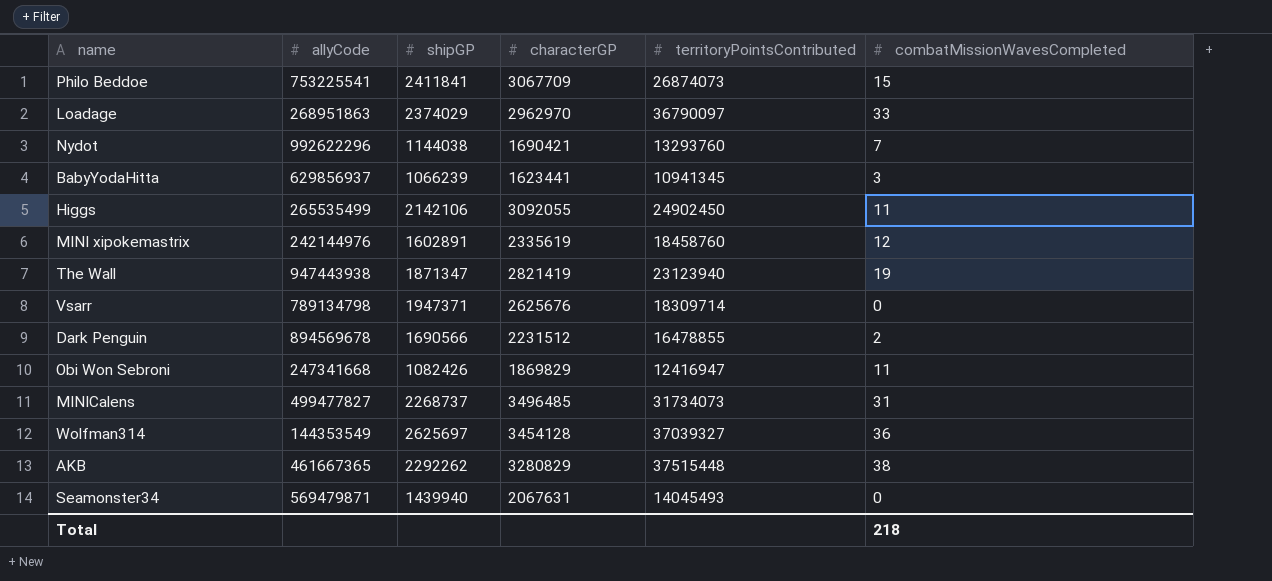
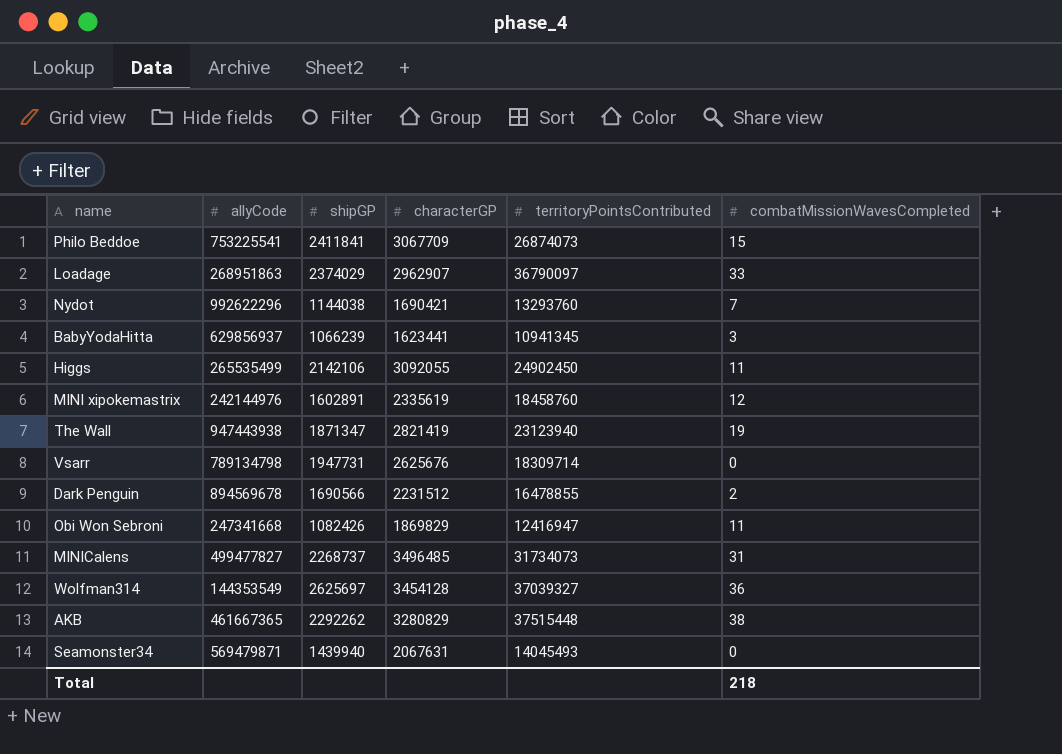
Loadage | characterGP: 2962970 -> 2962907
Vsarr | shipGP: 1947371 -> 1947731

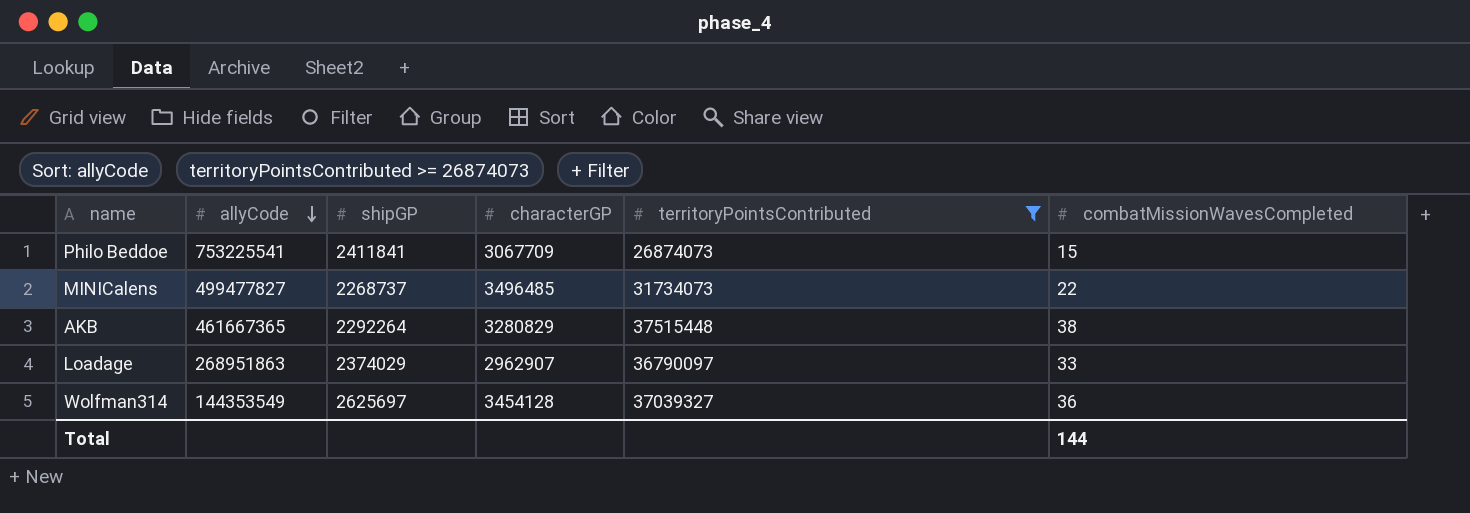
filter: none -> territoryPointsContributed >= 26874073
row order: none -> allyCode descending
MINICalens | combatMissionWavesCompleted: 31 -> 22
AKB | shipGP: 2292262 -> 2292264
Total | combatMissionWavesCompleted: 218 -> 144

